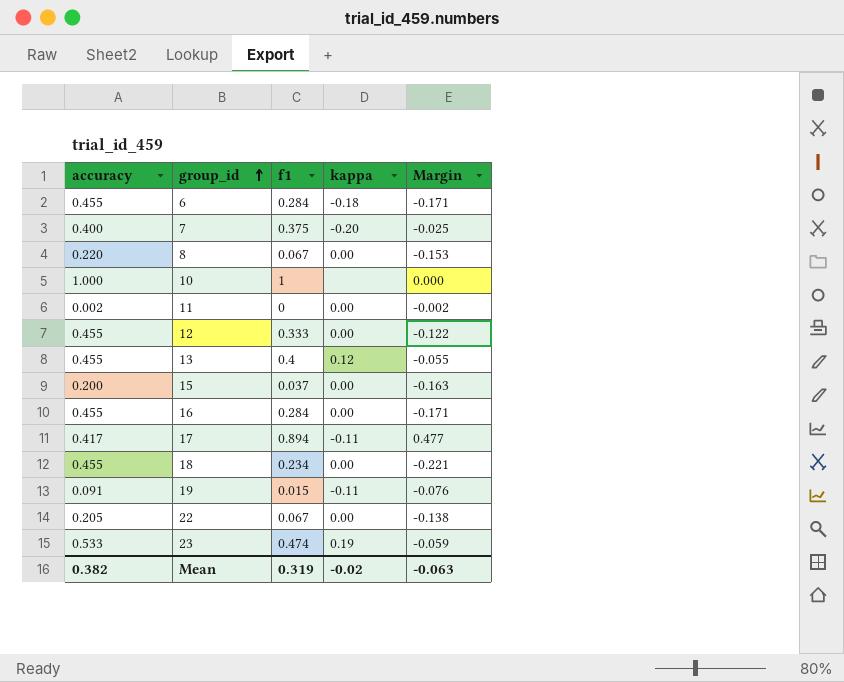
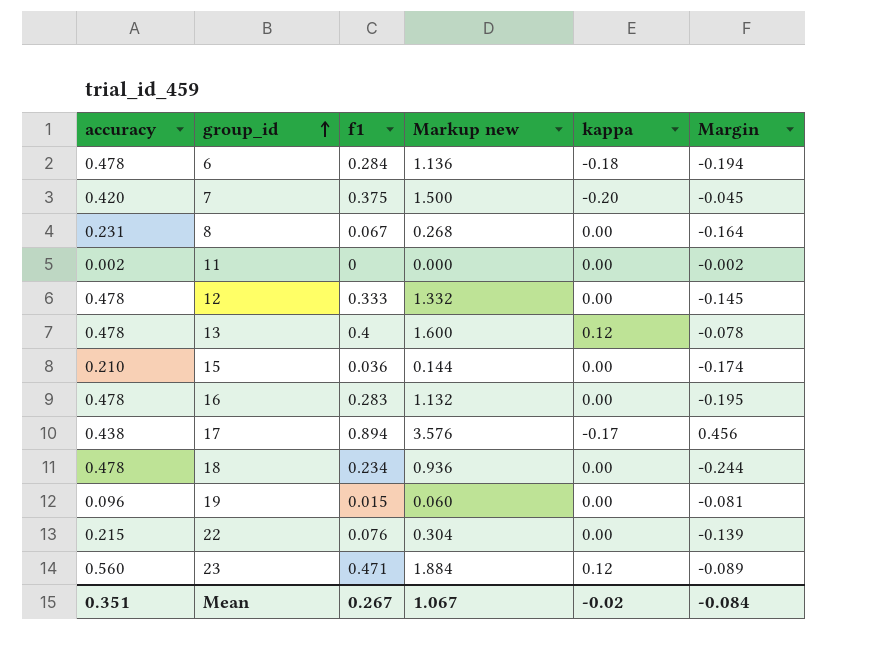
column Markup new | formula: none -> [f1] * 4
row 10: 1.000 | 1 | none | 0.000 -> none
6 | accuracy: 0.455 -> 0.478
6 | Margin: -0.171 -> -0.194
7 | accuracy: 0.400 -> 0.420
7 | Margin: -0.025 -> -0.045
8 | accuracy: 0.220 -> 0.231
8 | Margin: -0.153 -> -0.164
12 | accuracy: 0.455 -> 0.478
12 | Margin: -0.122 -> -0.145
13 | accuracy: 0.455 -> 0.478
13 | Margin: -0.055 -> -0.078
15 | accuracy: 0.200 -> 0.210
15 | f1: 0.037 -> 0.036
15 | Margin: -0.163 -> -0.174
16 | accuracy: 0.455 -> 0.478
16 | f1: 0.284 -> 0.283
16 | Margin: -0.171 -> -0.195
17 | accuracy: 0.417 -> 0.438
17 | kappa: -0.11 -> -0.17
17 | Margin: 0.477 -> 0.456
18 | accuracy: 0.455 -> 0.478
18 | Margin: -0.221 -> -0.244
19 | accuracy: 0.091 -> 0.096
19 | kappa: -0.11 -> 0.00
19 | Margin: -0.076 -> -0.081
22 | accuracy: 0.205 -> 0.215
22 | f1: 0.067 -> 0.076
22 | Margin: -0.138 -> -0.139
23 | accuracy: 0.533 -> 0.560
23 | f1: 0.474 -> 0.471
23 | kappa: 0.19 -> 0.12
23 | Margin: -0.059 -> -0.089
Mean | accuracy: 0.382 -> 0.351
Mean | f1: 0.319 -> 0.267
Mean | Margin: -0.063 -> -0.084

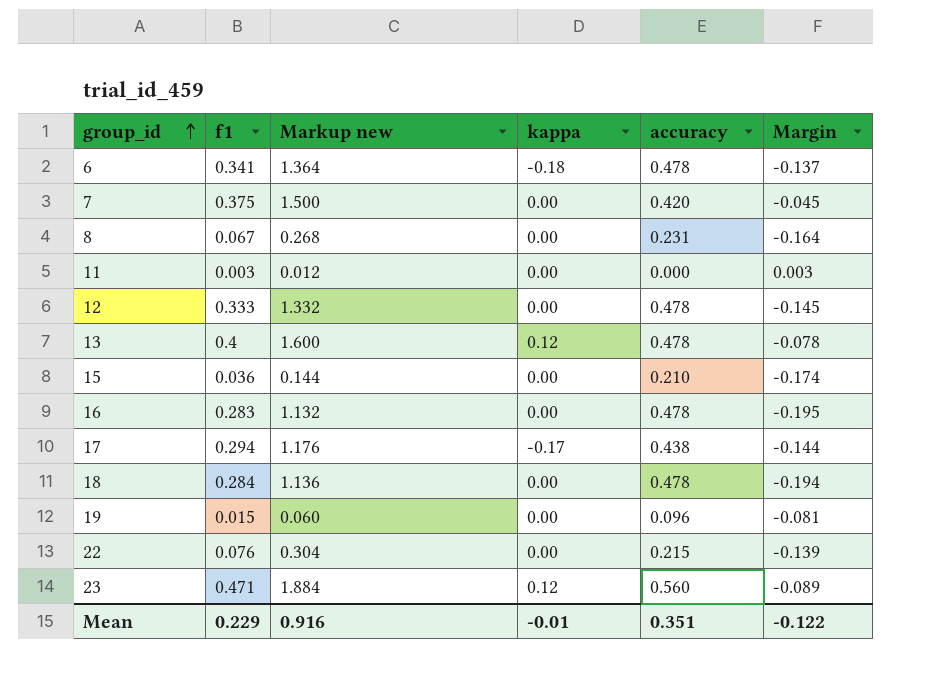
column accuracy | position: 1 -> 5
6 | f1: 0.284 -> 0.341
6 | Markup new: 1.136 -> 1.364
6 | Margin: -0.194 -> -0.137
7 | kappa: -0.20 -> 0.00
11 | f1: 0 -> 0.003
11 | Markup new: 0.000 -> 0.012
11 | accuracy: 0.002 -> 0.000
11 | Margin: -0.002 -> 0.003
17 | f1: 0.894 -> 0.294
17 | Markup new: 3.576 -> 1.176
17 | Margin: 0.456 -> -0.144
18 | f1: 0.234 -> 0.284
18 | Markup new: 0.936 -> 1.136
18 | Margin: -0.244 -> -0.194
Mean | f1: 0.267 -> 0.229
Mean | Markup new: 1.067 -> 0.916
Mean | kappa: -0.02 -> -0.01
Mean | Margin: -0.084 -> -0.122

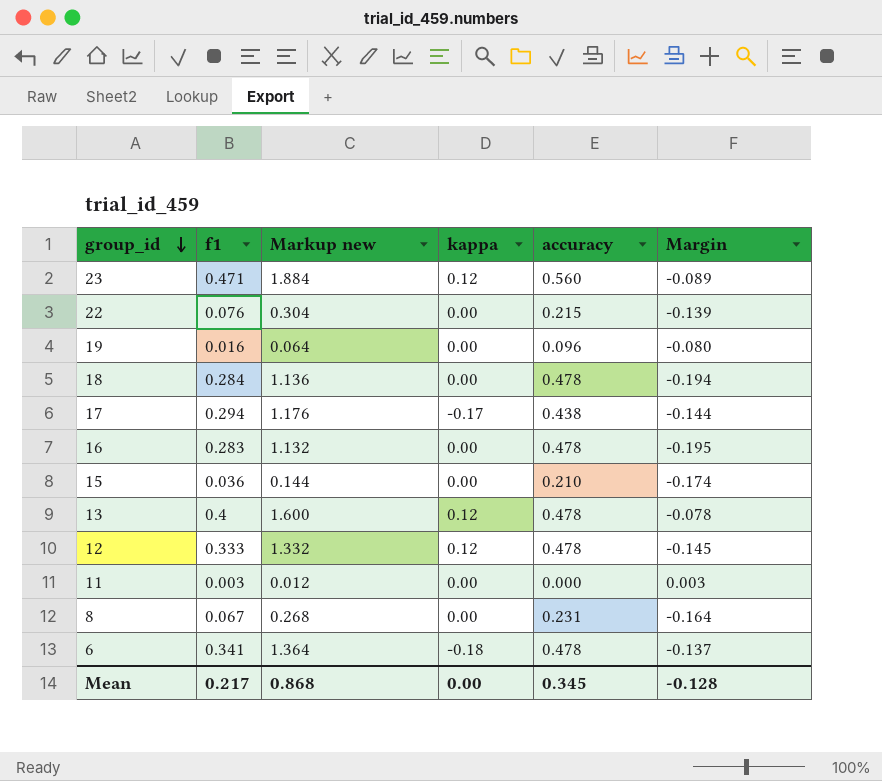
row order: group_id ascending -> group_id descending
row 7: 0.375 | 1.500 | 0.00 | 0.420 | -0.045 -> none
19 | f1: 0.015 -> 0.016
19 | Markup new: 0.060 -> 0.064
19 | Margin: -0.081 -> -0.080
12 | kappa: 0.00 -> 0.12
Mean | f1: 0.229 -> 0.217
Mean | Markup new: 0.916 -> 0.868
Mean | kappa: -0.01 -> 0.00
Mean | accuracy: 0.351 -> 0.345
Mean | Margin: -0.122 -> -0.128

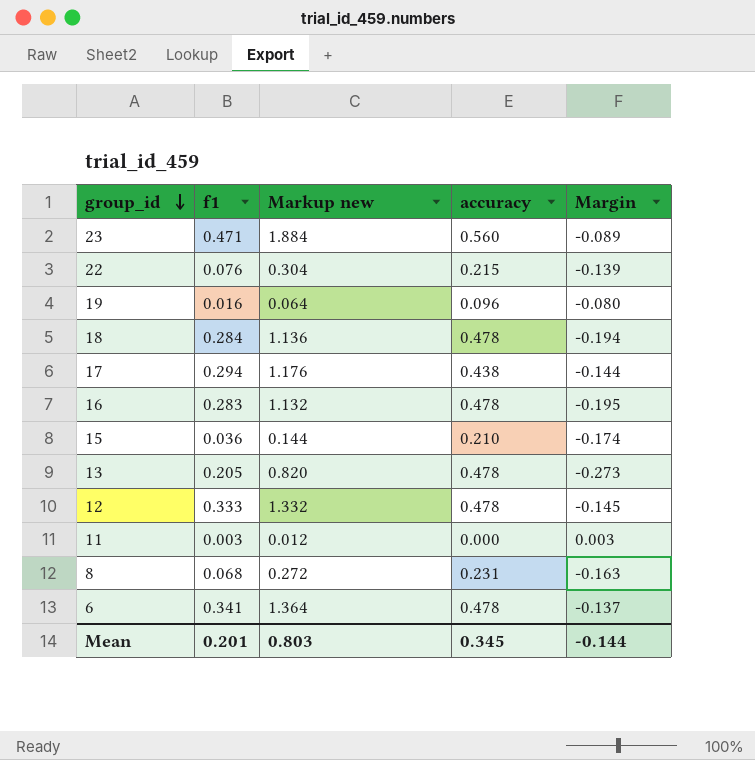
column kappa | position: 4 -> none
13 | f1: 0.4 -> 0.205
13 | Markup new: 1.600 -> 0.820
13 | Margin: -0.078 -> -0.273
8 | f1: 0.067 -> 0.068
8 | Markup new: 0.268 -> 0.272
8 | Margin: -0.164 -> -0.163
Mean | f1: 0.217 -> 0.201
Mean | Markup new: 0.868 -> 0.803
Mean | Margin: -0.128 -> -0.144

